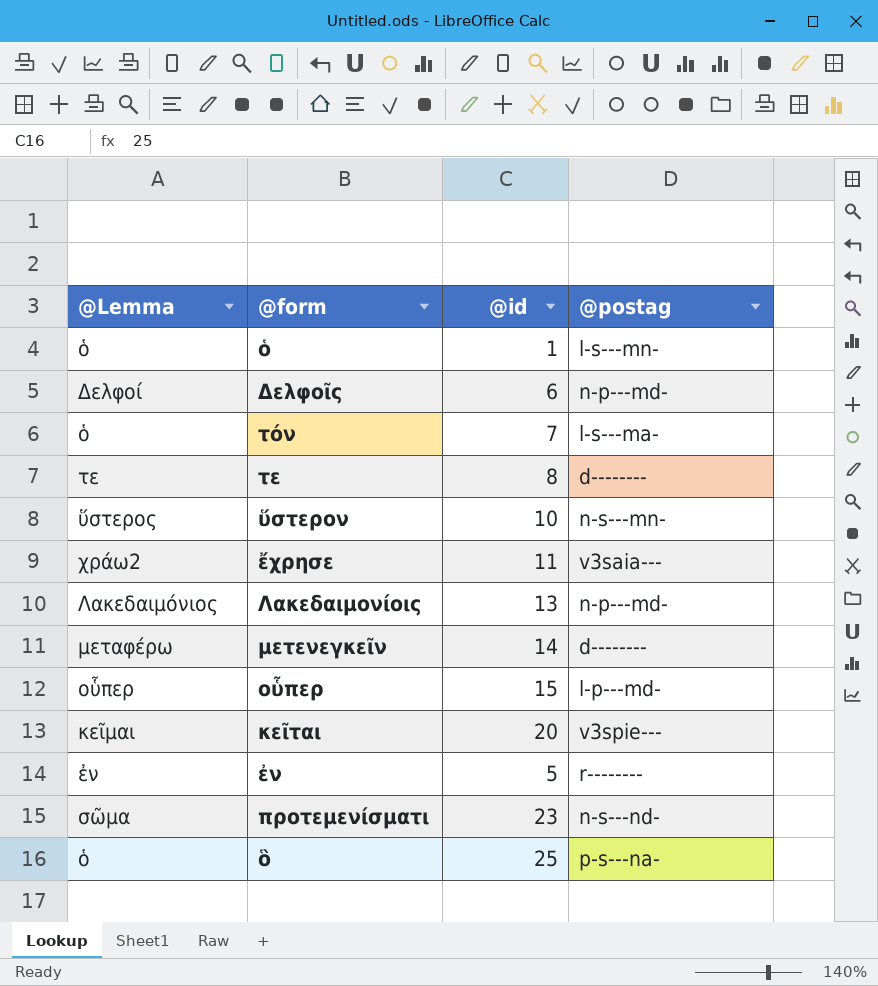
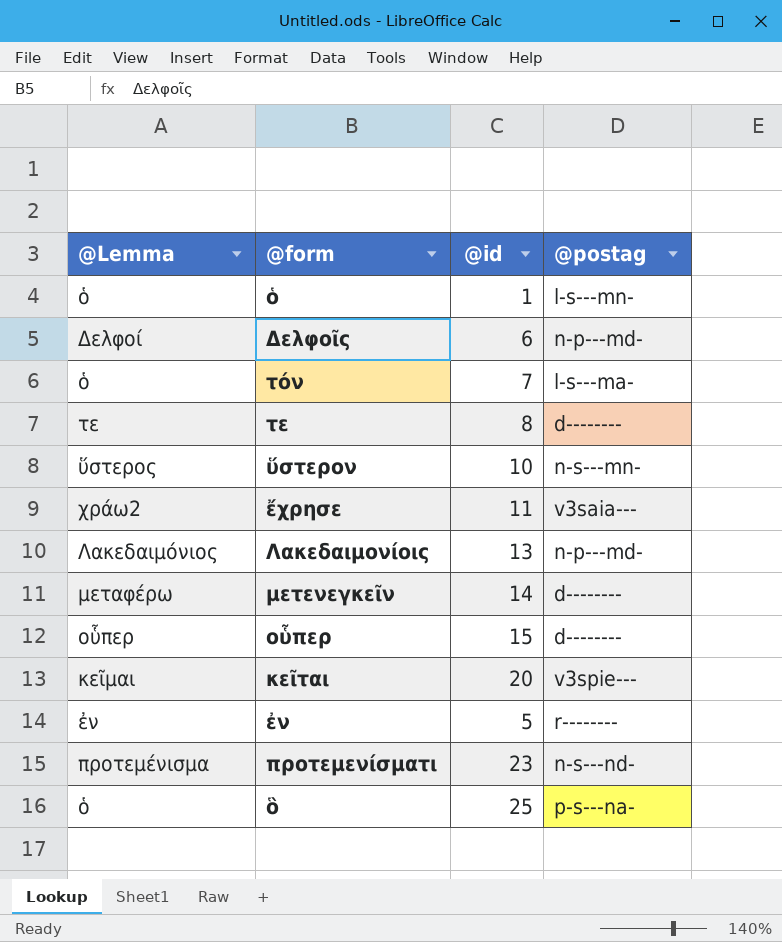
οὗπερ | @postag: l-p---md- -> d--------
προτεμενίσματι | @Lemma: σῶμα -> προτεμένισμα

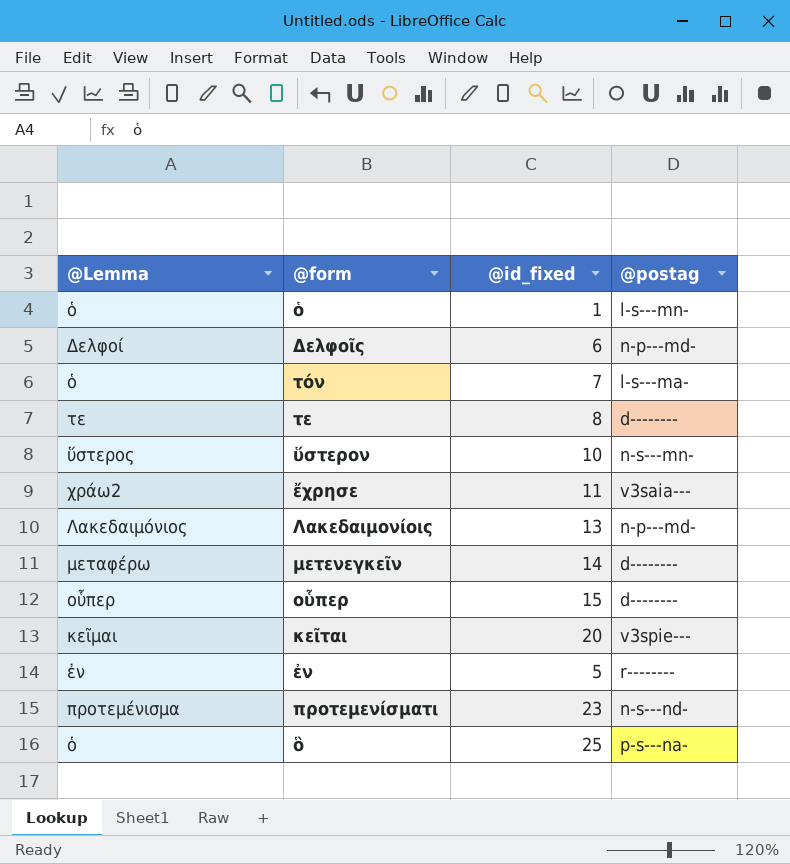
column name: @id -> @id_fixed

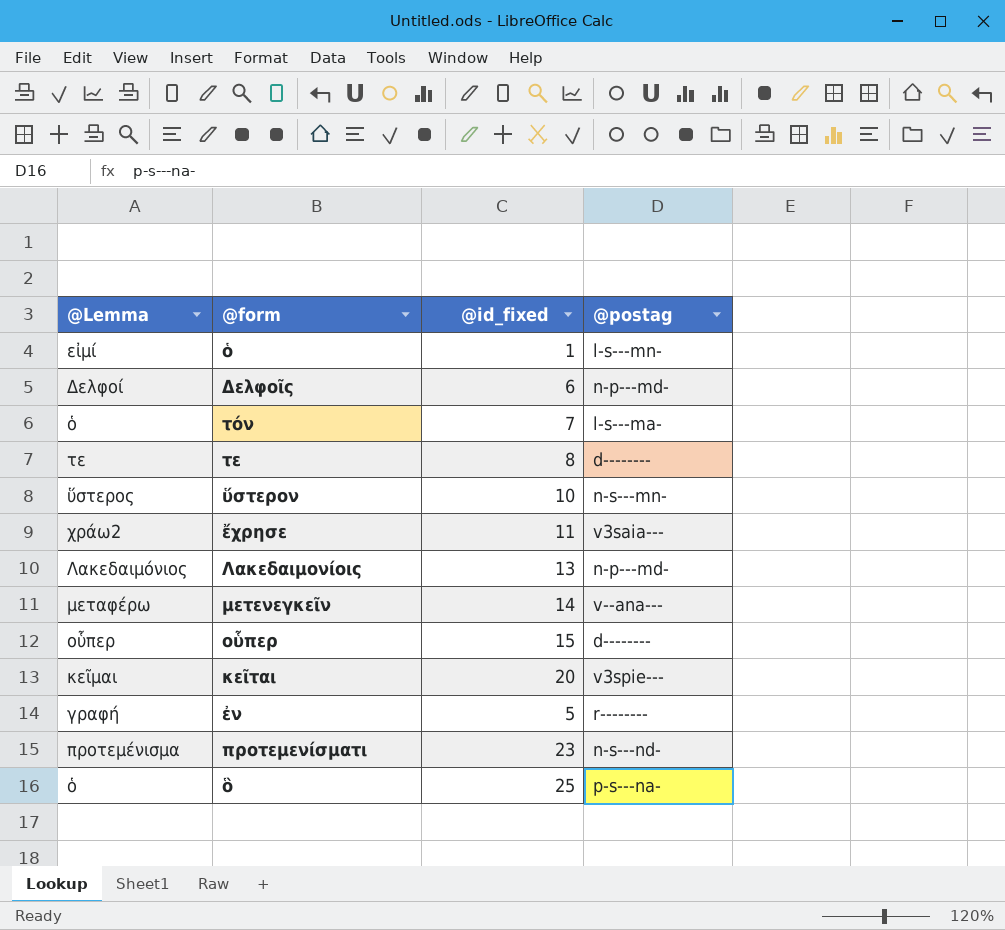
ὁ | @Lemma: ὁ -> εἰμί
μετενεγκεῖν | @postag: d-------- -> v--ana---
ἐν | @Lemma: ἐν -> γραφή

